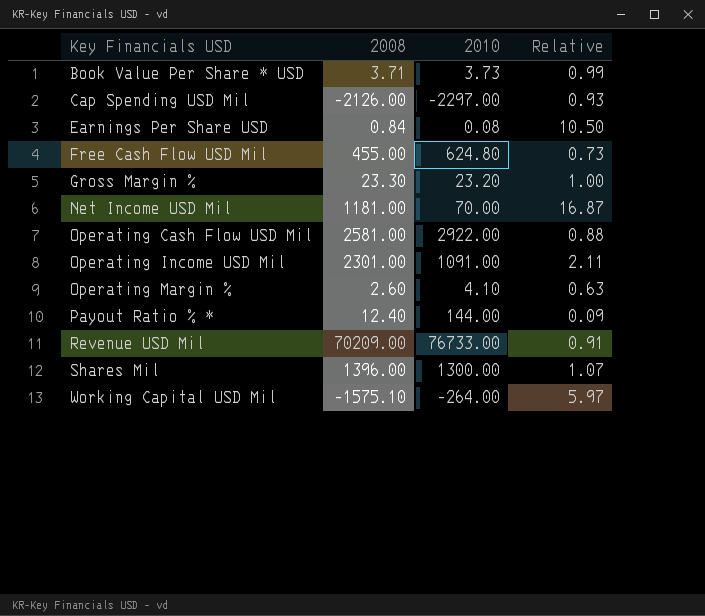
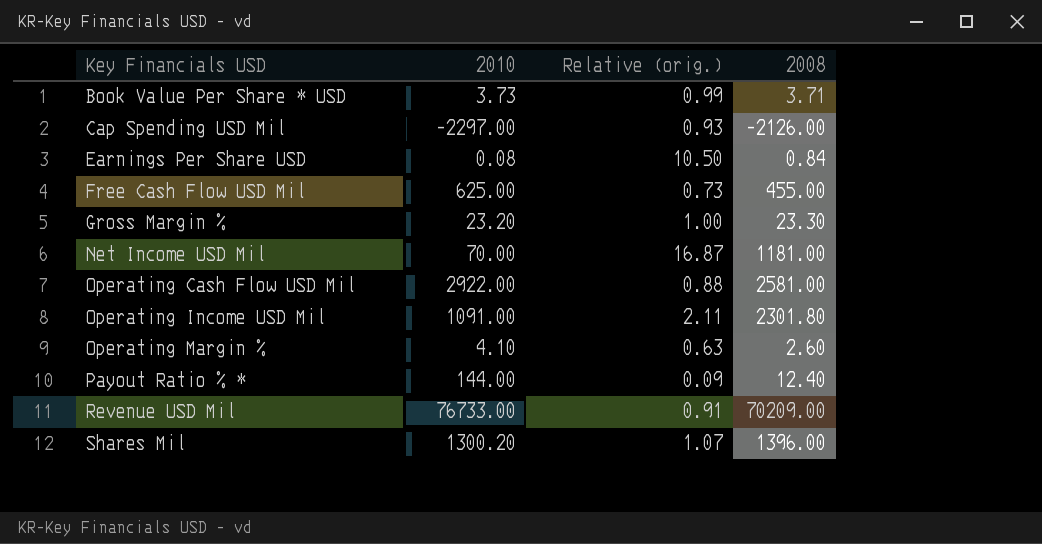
column name: Relative -> Relative (orig.)
column 2008 | position: 2 -> 4
row Working Capital USD Mil: -1575.10 | -264.00 | 5.97 -> none
Free Cash Flow USD Mil | 2010: 624.80 -> 625.00
Operating Income USD Mil | 2008: 2301.00 -> 2301.80
Shares Mil | 2010: 1300.00 -> 1300.20

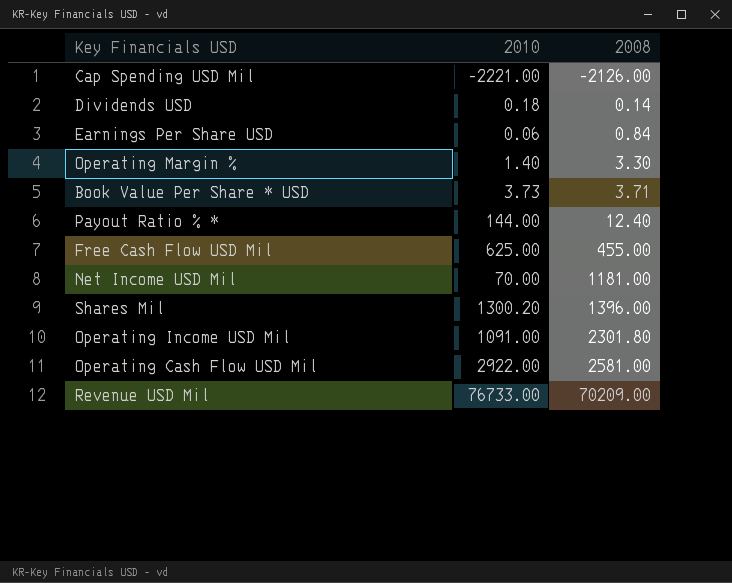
row order: Key Financials USD ascending -> 2008 ascending
column Relative (orig.) | formula: [2008] / [2010] -> none
row Gross Margin %: 23.20 | 1.00 | 23.30 -> none
Cap Spending USD Mil | 2010: -2297.00 -> -2221.00
row Dividends USD: none -> 0.18 | 0.14
Earnings Per Share USD | 2010: 0.08 -> 0.06
Operating Margin % | 2010: 4.10 -> 1.40
Operating Margin % | 2008: 2.60 -> 3.30

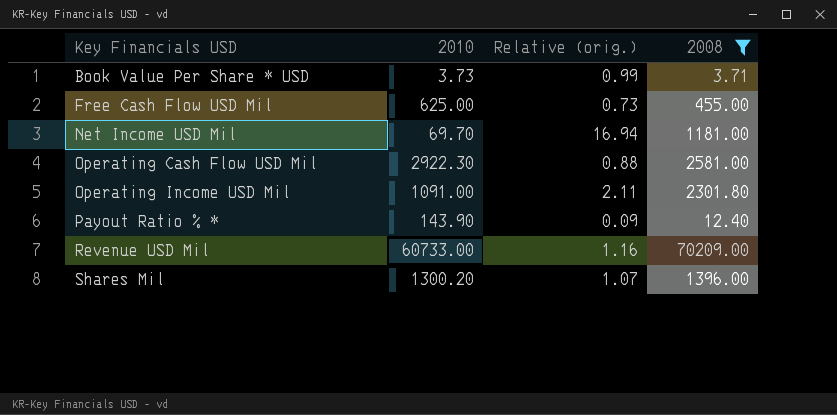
filter: none -> 2008 >= 3.71
row order: 2008 ascending -> Key Financials USD ascending
column Relative (orig.) | formula: none -> [2008] / [2010]
Net Income USD Mil | 2010: 70.00 -> 69.70
Operating Cash Flow USD Mil | 2010: 2922.00 -> 2922.30
Payout Ratio % * | 2010: 144.00 -> 143.90
Revenue USD Mil | 2010: 76733.00 -> 60733.00

